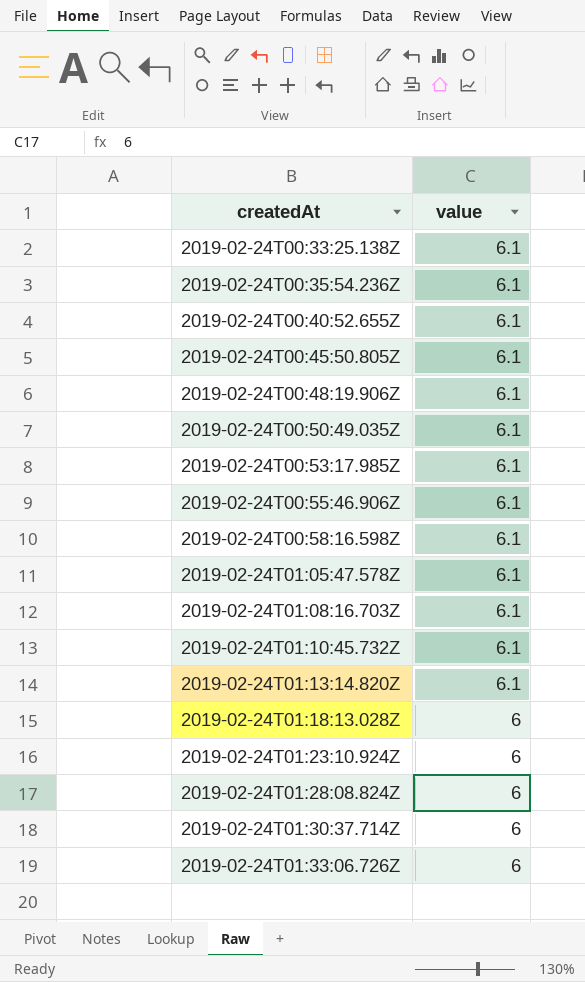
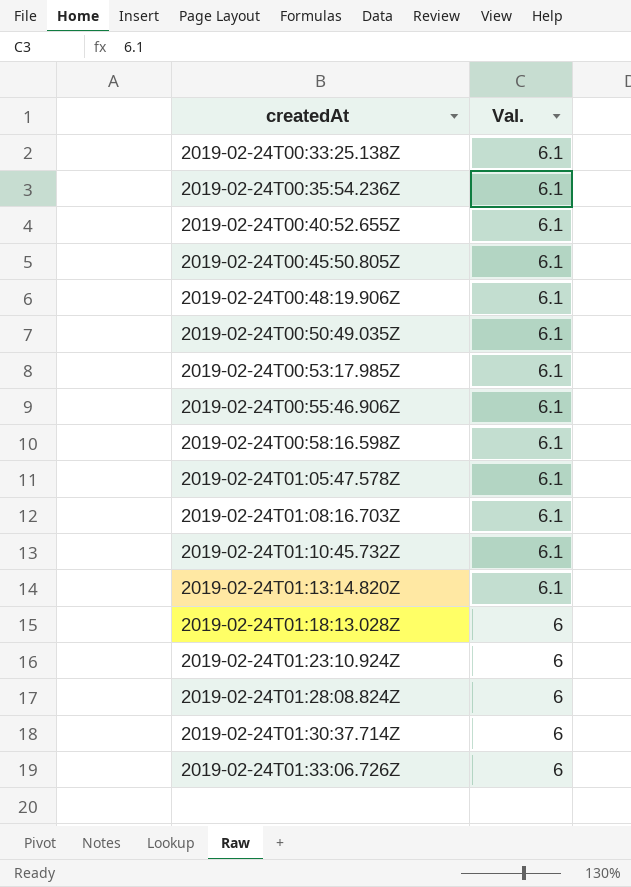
column name: value -> Val.

